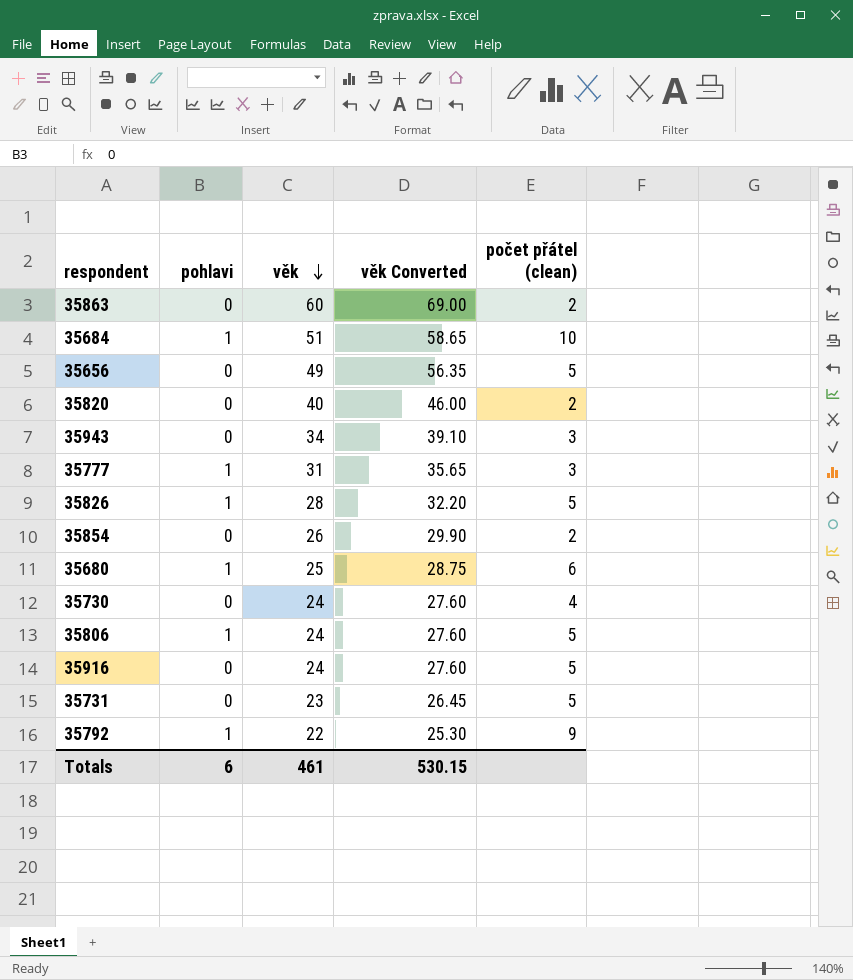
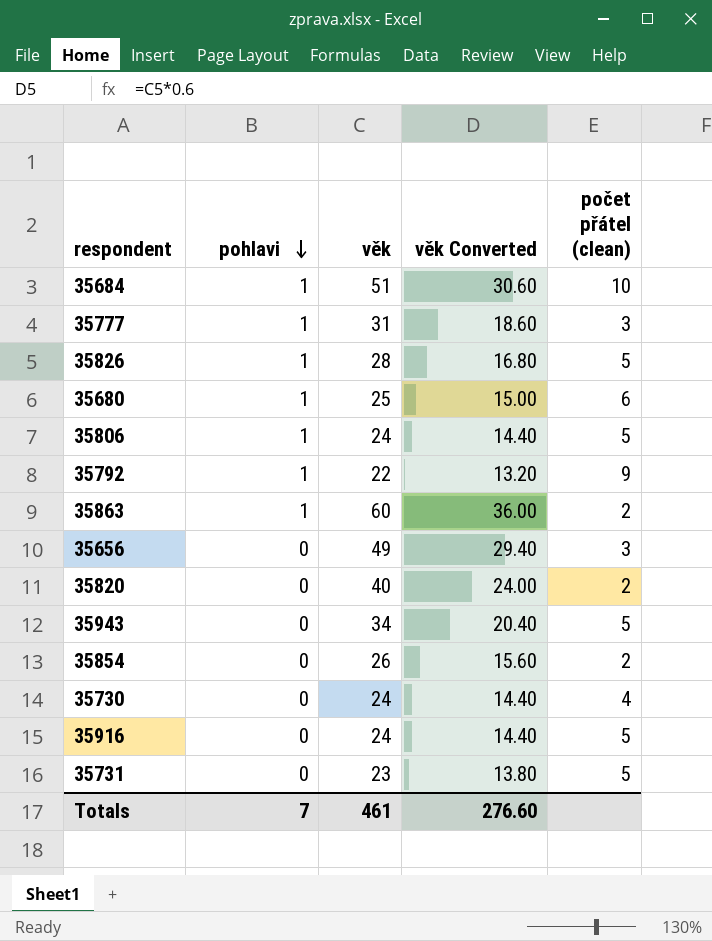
row order: věk descending -> pohlavi descending
column věk Converted | formula: [věk] * 1.15 -> [věk] * 0.6
35863 | pohlavi: 0 -> 1
35656 | počet přátel (clean): 5 -> 3
35943 | počet přátel (clean): 3 -> 5
Totals | pohlavi: 6 -> 7
Totals | věk Converted: 530.15 -> 276.60

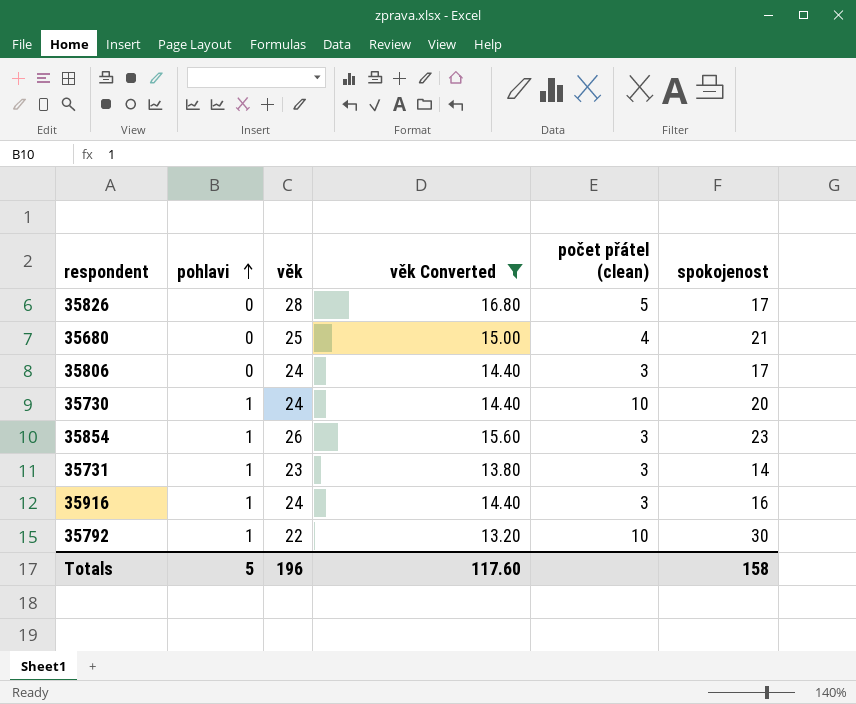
filter: none -> věk Converted <= 16.80
row order: pohlavi descending -> pohlavi ascending
column spokojenost | position: none -> 6
35826 | pohlavi: 1 -> 0
35680 | pohlavi: 1 -> 0
35680 | počet přátel (clean): 6 -> 4
35806 | pohlavi: 1 -> 0
35806 | počet přátel (clean): 5 -> 3
35730 | pohlavi: 0 -> 1
35730 | počet přátel (clean): 4 -> 10
35854 | pohlavi: 0 -> 1
35854 | počet přátel (clean): 2 -> 3
35731 | pohlavi: 0 -> 1
35731 | počet přátel (clean): 5 -> 3
35916 | pohlavi: 0 -> 1
35916 | počet přátel (clean): 5 -> 3
35792 | počet přátel (clean): 9 -> 10
Totals | pohlavi: 7 -> 5
Totals | věk: 461 -> 196
Totals | věk Converted: 276.60 -> 117.60

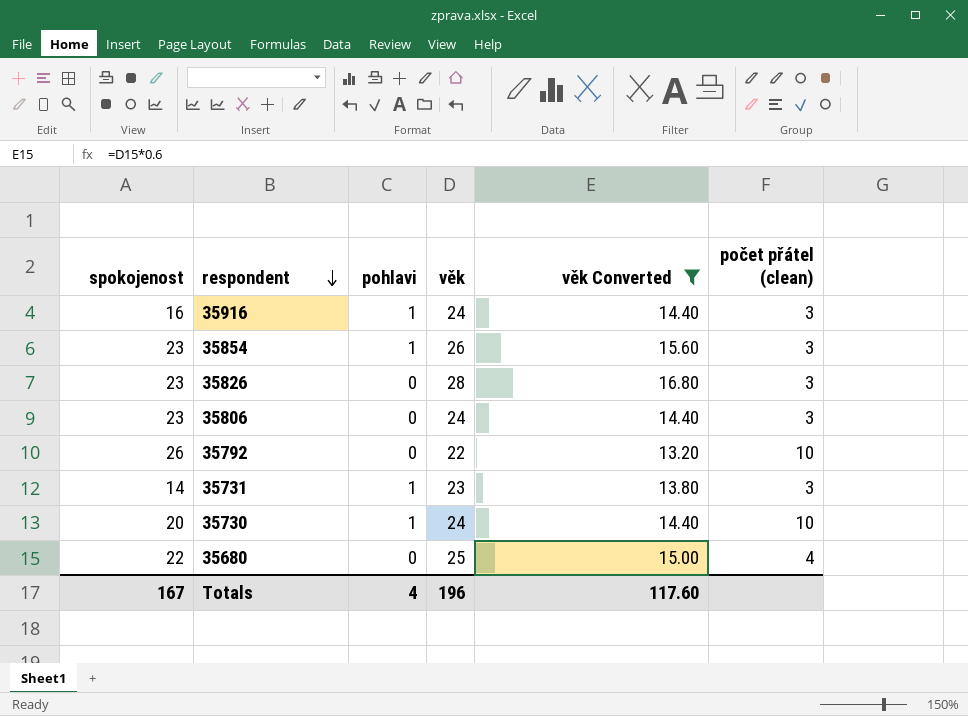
row order: pohlavi ascending -> respondent descending
column spokojenost | position: 6 -> 1
35826 | spokojenost: 17 -> 23
35826 | počet přátel (clean): 5 -> 3
35806 | spokojenost: 17 -> 23
35792 | spokojenost: 30 -> 26
35792 | pohlavi: 1 -> 0
35680 | spokojenost: 21 -> 22
Totals | spokojenost: 158 -> 167
Totals | pohlavi: 5 -> 4

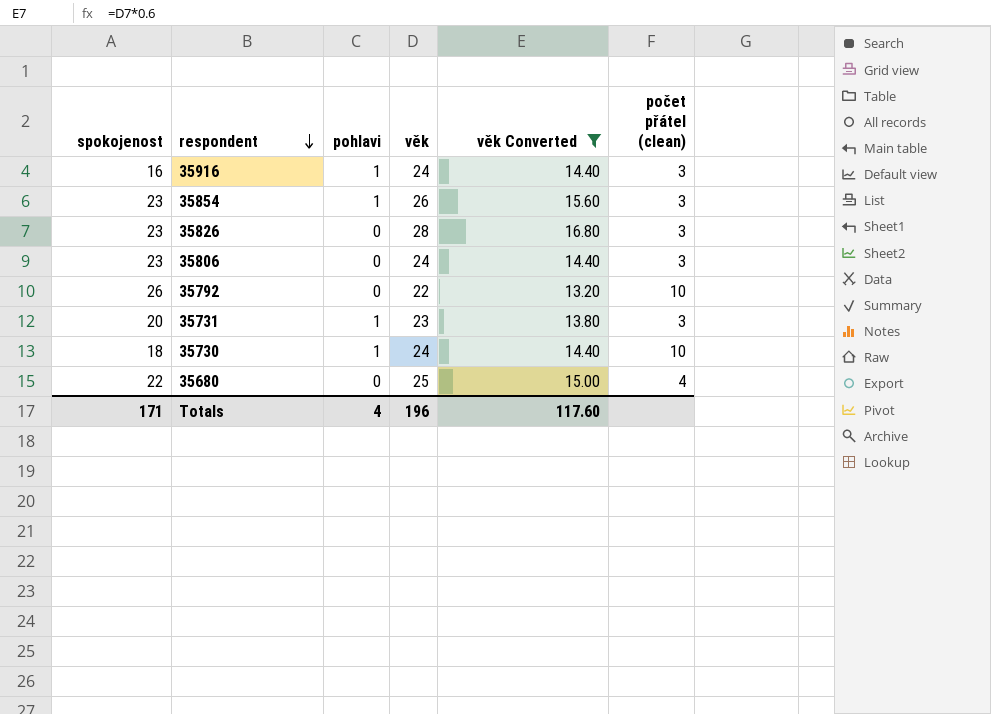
35731 | spokojenost: 14 -> 20
35730 | spokojenost: 20 -> 18
Totals | spokojenost: 167 -> 171

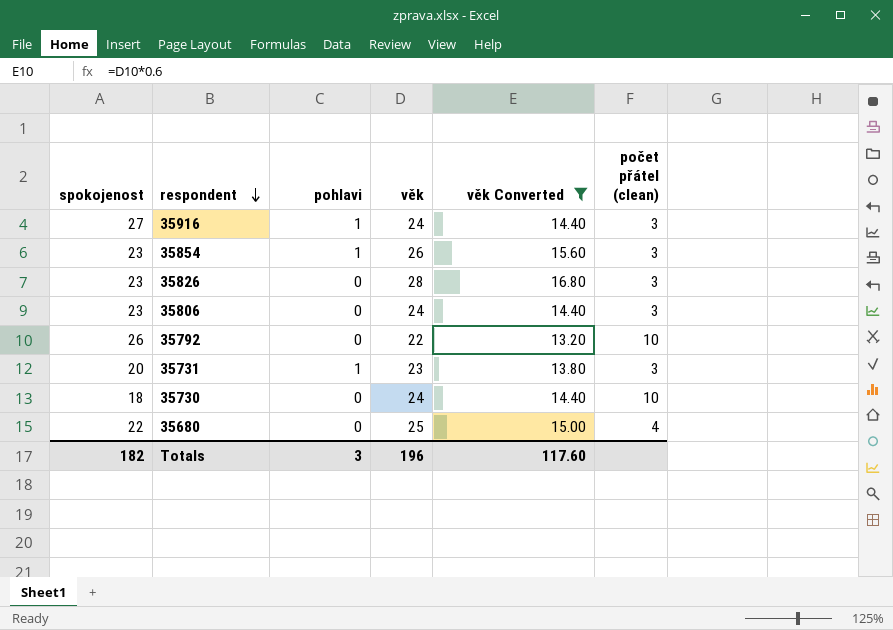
35916 | spokojenost: 16 -> 27
35730 | pohlavi: 1 -> 0
Totals | spokojenost: 171 -> 182
Totals | pohlavi: 4 -> 3

